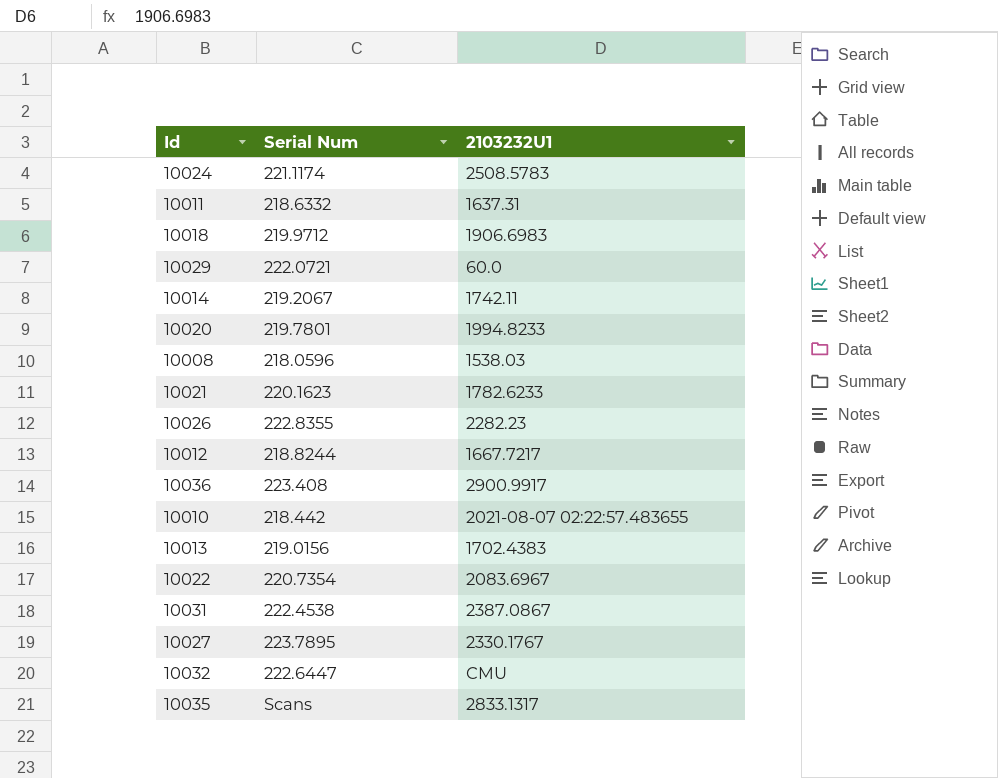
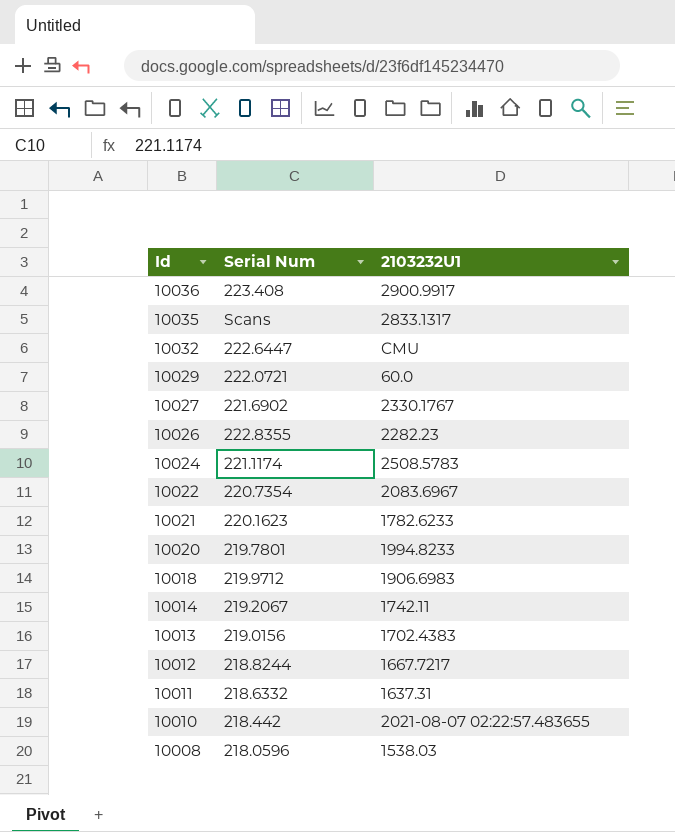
row order: none -> Id descending
row 10031: 222.4538 | 2387.0867 -> none
10027 | Serial Num: 223.7895 -> 221.6902

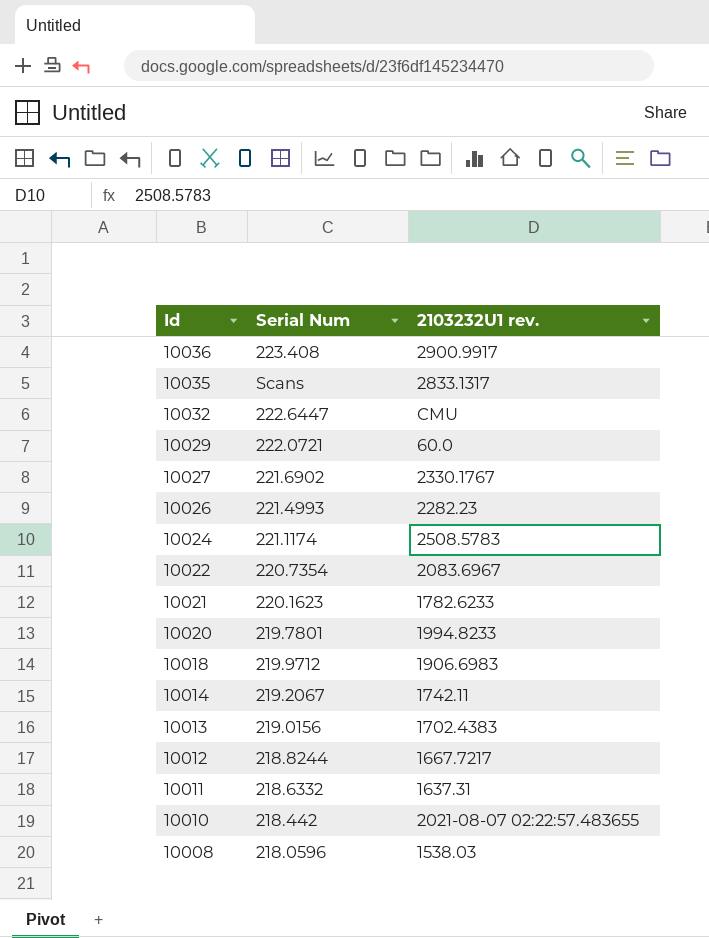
column name: 2103232U1 -> 2103232U1 rev.
10026 | Serial Num: 222.8355 -> 221.4993

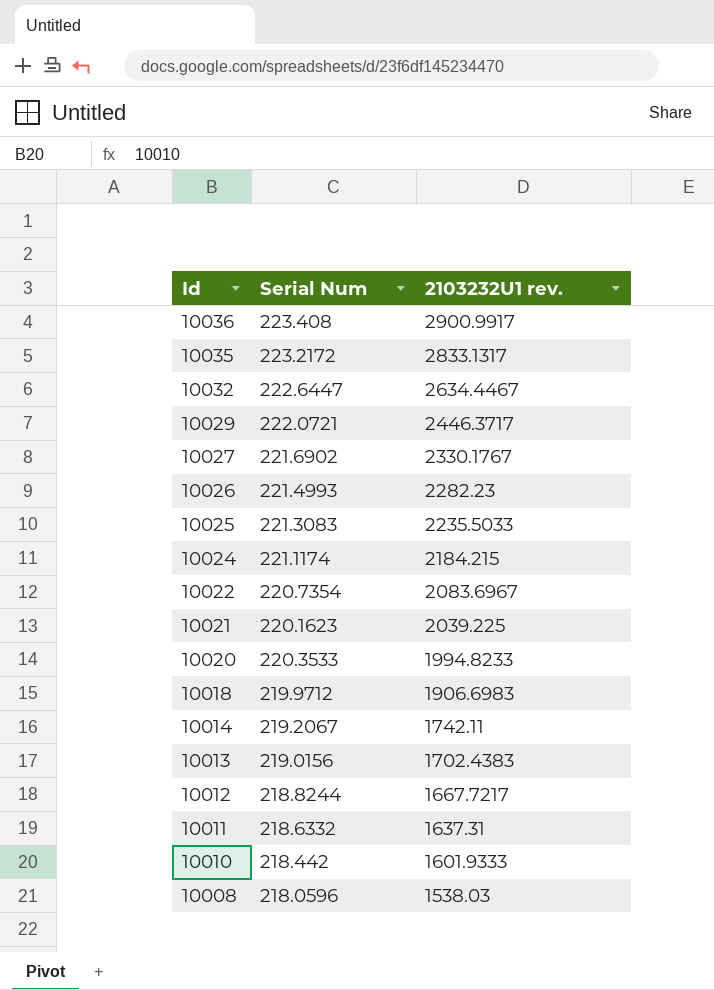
10035 | Serial Num: Scans -> 223.2172
10032 | 2103232U1 rev.: CMU -> 2634.4467
10029 | 2103232U1 rev.: 60.0 -> 2446.3717
row 10025: none -> 221.3083 | 2235.5033
10024 | 2103232U1 rev.: 2508.5783 -> 2184.215
10021 | 2103232U1 rev.: 1782.6233 -> 2039.225
10020 | Serial Num: 219.7801 -> 220.3533
10010 | 2103232U1 rev.: 2021-08-07 02:22:57.483655 -> 1601.9333

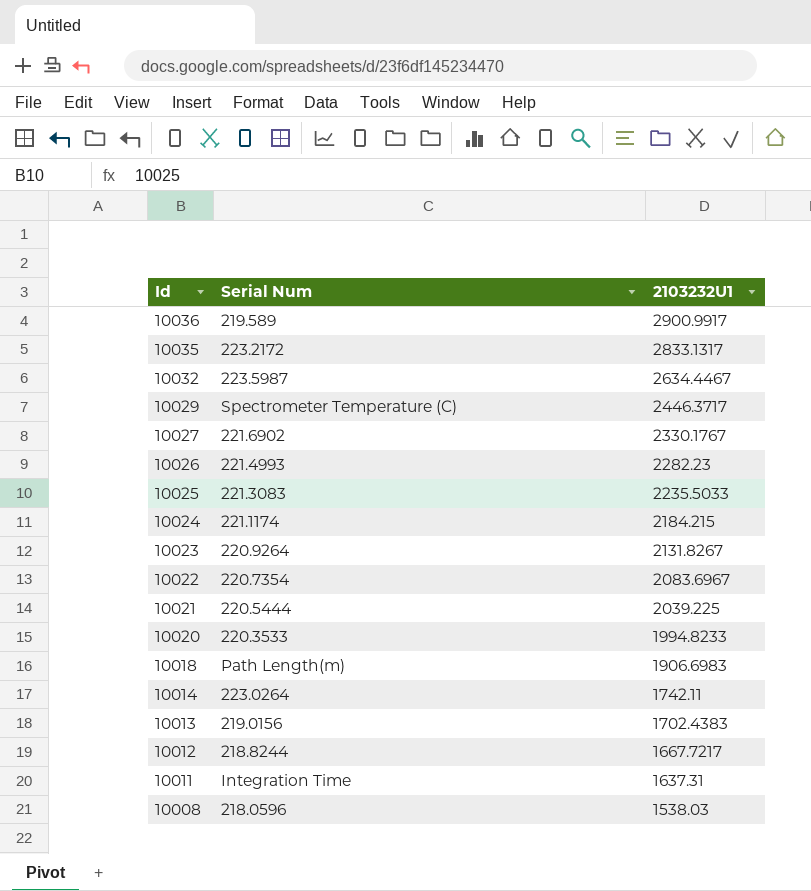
column name: 2103232U1 rev. -> 2103232U1
row 10010: 218.442 | 1601.9333 -> none
10036 | Serial Num: 223.408 -> 219.589
10032 | Serial Num: 222.6447 -> 223.5987
10029 | Serial Num: 222.0721 -> Spectrometer Temperature (C)
row 10023: none -> 220.9264 | 2131.8267
10021 | Serial Num: 220.1623 -> 220.5444
10018 | Serial Num: 219.9712 -> Path Length(m)
10014 | Serial Num: 219.2067 -> 223.0264
10011 | Serial Num: 218.6332 -> Integration Time

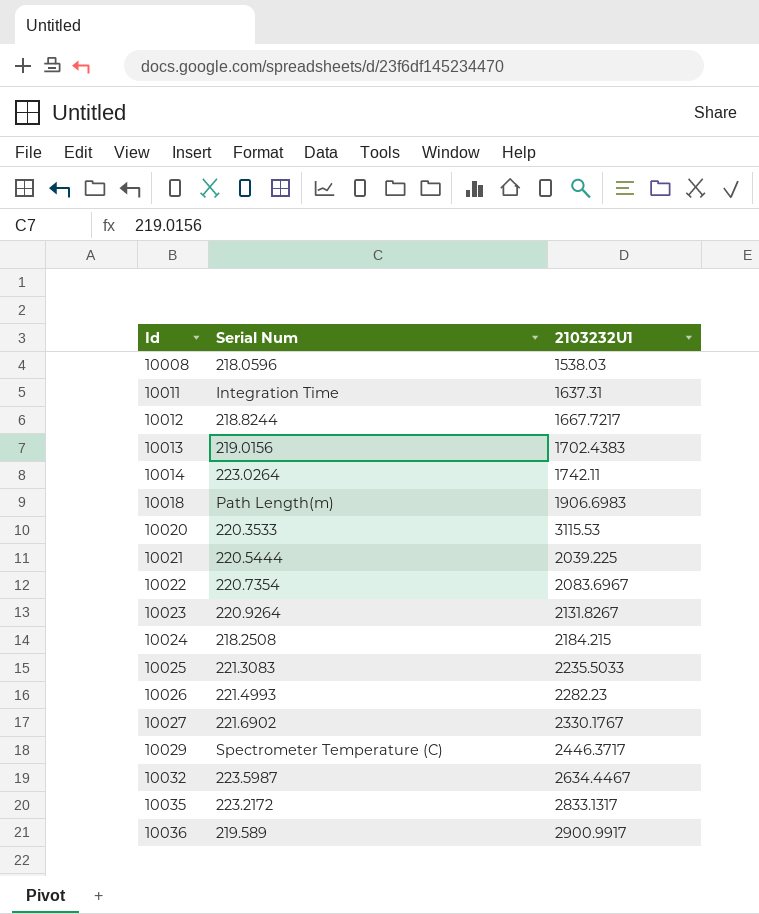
row order: Id descending -> Id ascending
10020 | 2103232U1: 1994.8233 -> 3115.53
10024 | Serial Num: 221.1174 -> 218.2508

